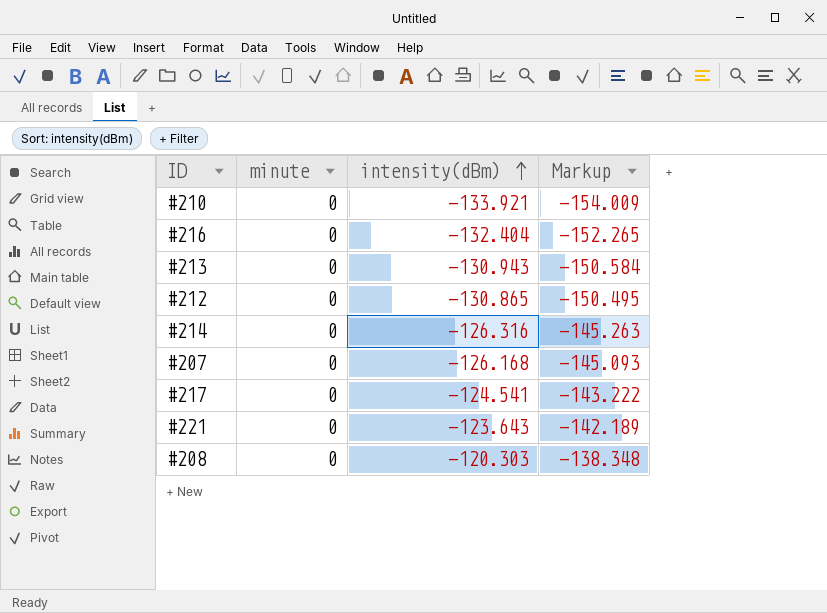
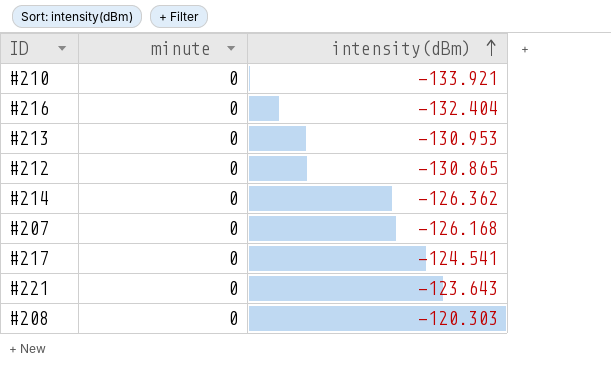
column Markup | formula: [intensity(dBm)] * 1.15 -> none
#213 | intensity(dBm): -130.943 -> -130.953
#214 | intensity(dBm): -126.316 -> -126.362

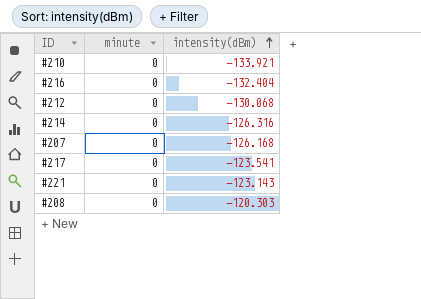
row #213: 0 | -130.953 -> none
#212 | intensity(dBm): -130.865 -> -130.068
#214 | intensity(dBm): -126.362 -> -126.316
#217 | intensity(dBm): -124.541 -> -123.541
#221 | intensity(dBm): -123.643 -> -123.143

